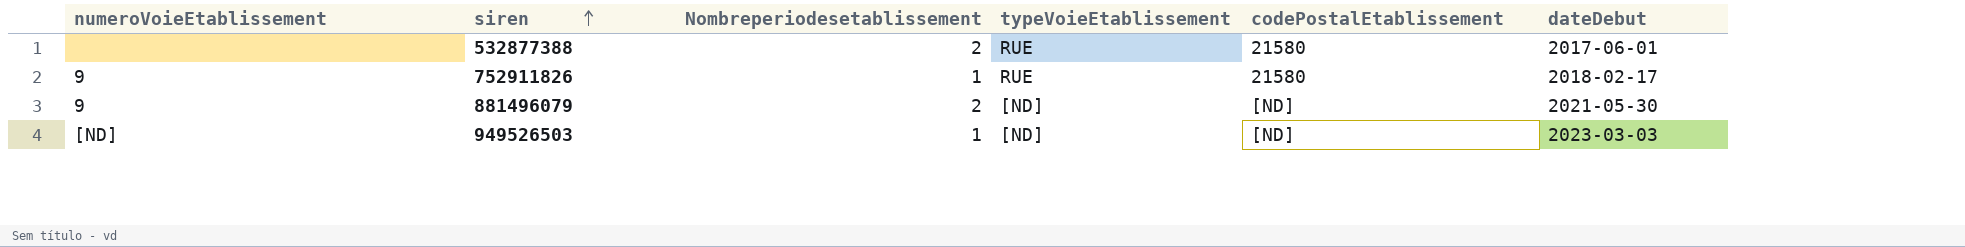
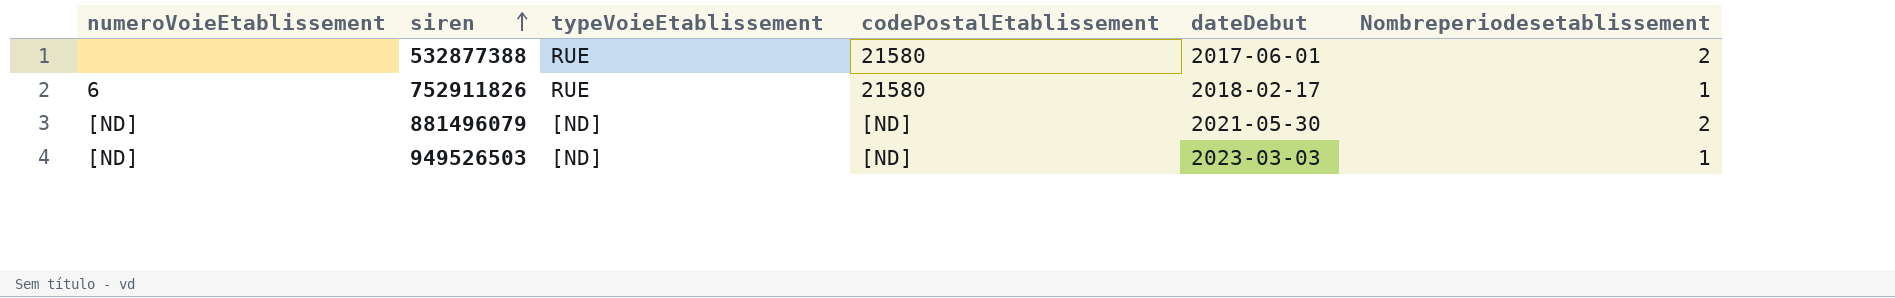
column Nombreperiodesetablissement | position: 3 -> 6
752911826 | numeroVoieEtablissement: 9 -> 6
881496079 | numeroVoieEtablissement: 9 -> [ND]

